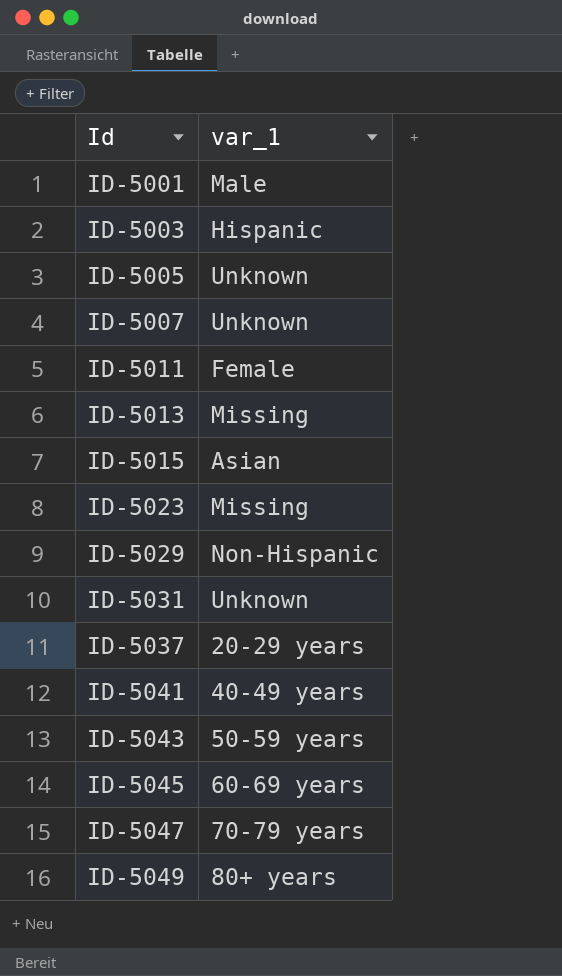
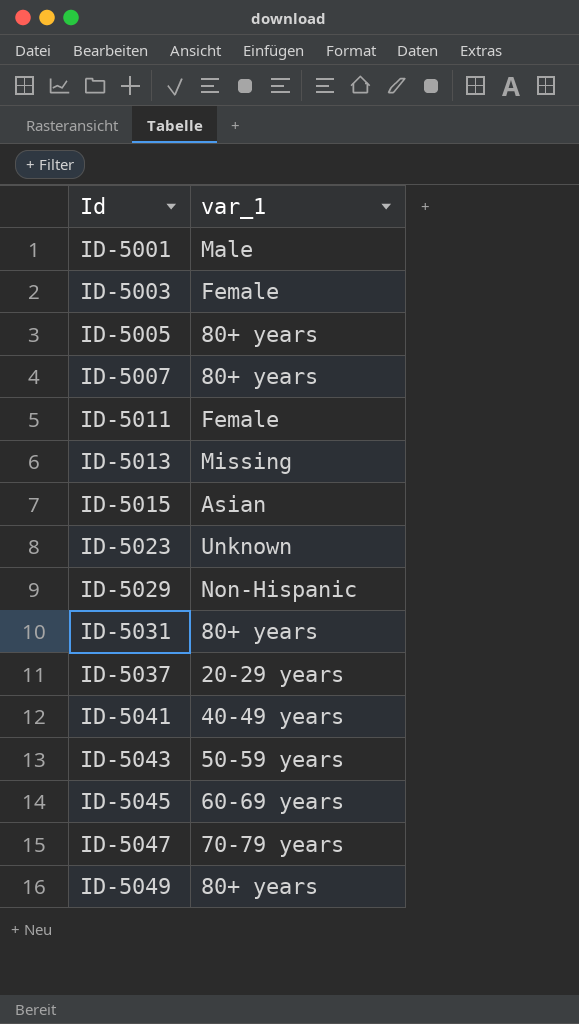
ID-5003 | var_1: Hispanic -> Female
ID-5005 | var_1: Unknown -> 80+ years
ID-5007 | var_1: Unknown -> 80+ years
ID-5023 | var_1: Missing -> Unknown
ID-5031 | var_1: Unknown -> 80+ years

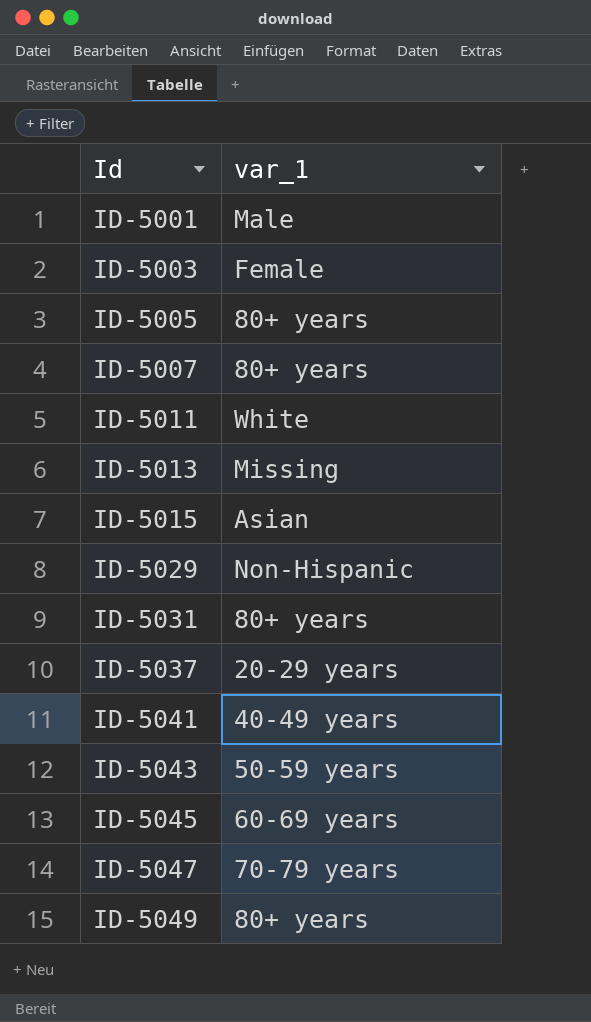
row ID-5023: Unknown -> none
ID-5011 | var_1: Female -> White

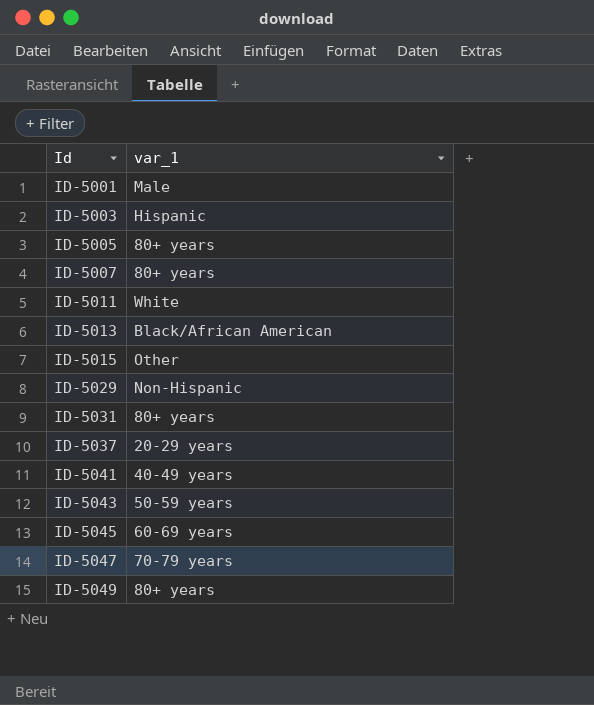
ID-5003 | var_1: Female -> Hispanic
ID-5013 | var_1: Missing -> Black/African American
ID-5015 | var_1: Asian -> Other

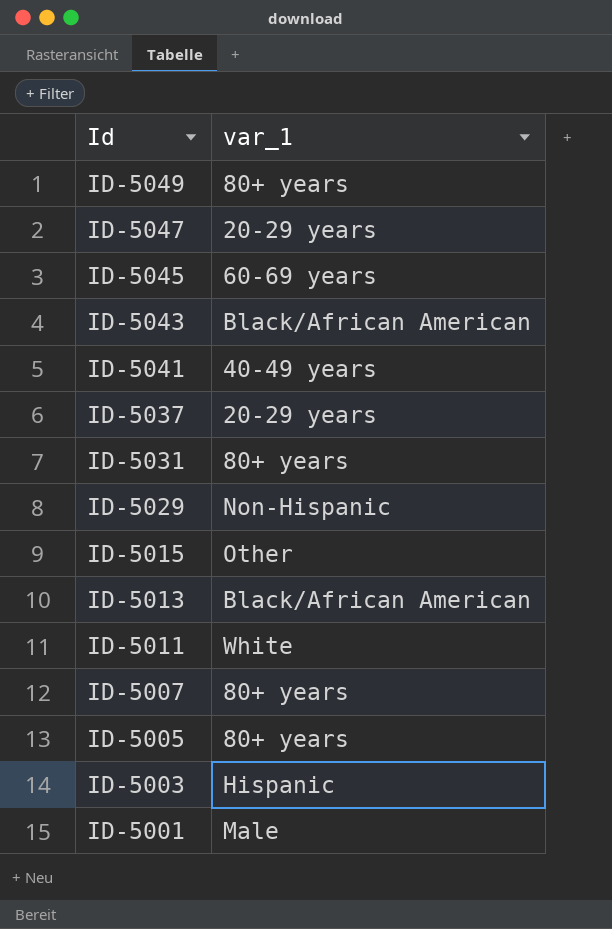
row order: Id ascending -> Id descending
ID-5047 | var_1: 70-79 years -> 20-29 years
ID-5043 | var_1: 50-59 years -> Black/African American

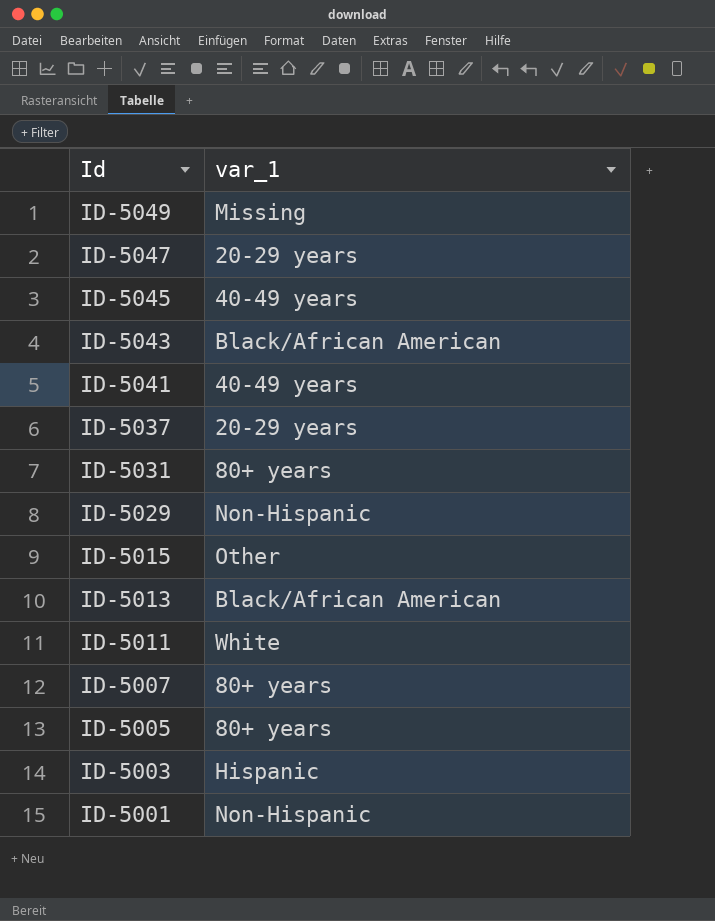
ID-5049 | var_1: 80+ years -> Missing
ID-5045 | var_1: 60-69 years -> 40-49 years
ID-5001 | var_1: Male -> Non-Hispanic

